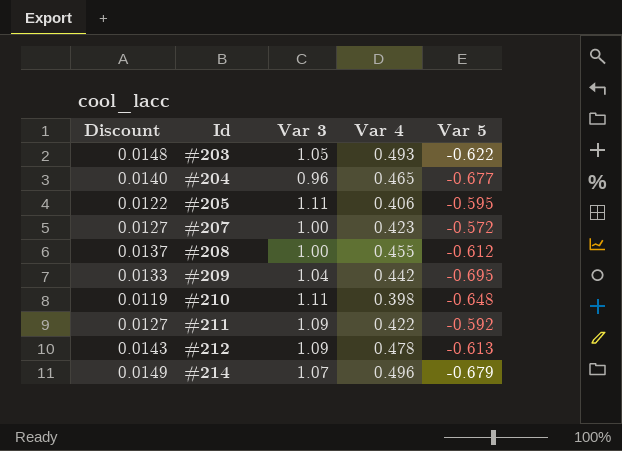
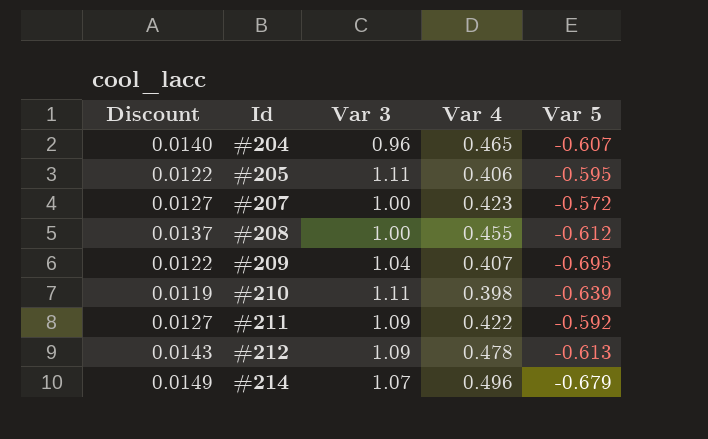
row #203: 0.0148 | 1.05 | 0.493 | -0.622 -> none
#204 | Var 5: -0.677 -> -0.607
#209 | Discount: 0.0133 -> 0.0122
#209 | Var 4: 0.442 -> 0.407
#210 | Var 5: -0.648 -> -0.639

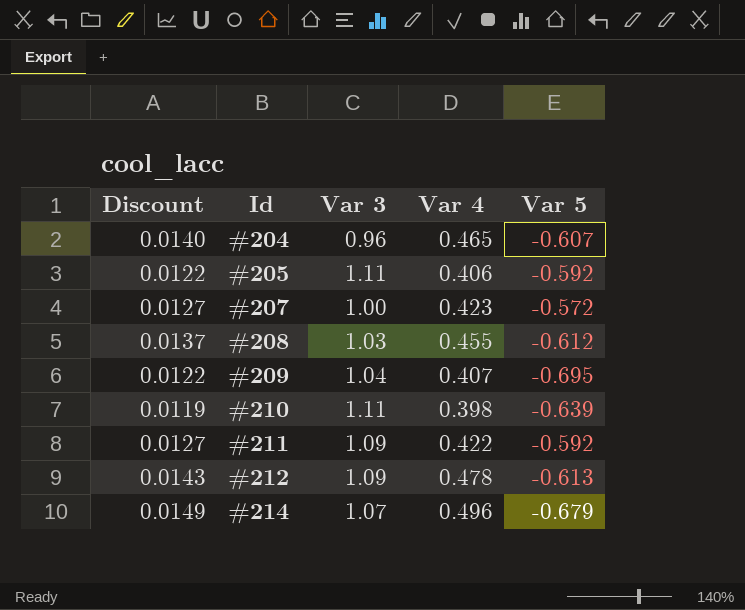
#205 | Var 5: -0.595 -> -0.592
#208 | Var 3: 1.00 -> 1.03

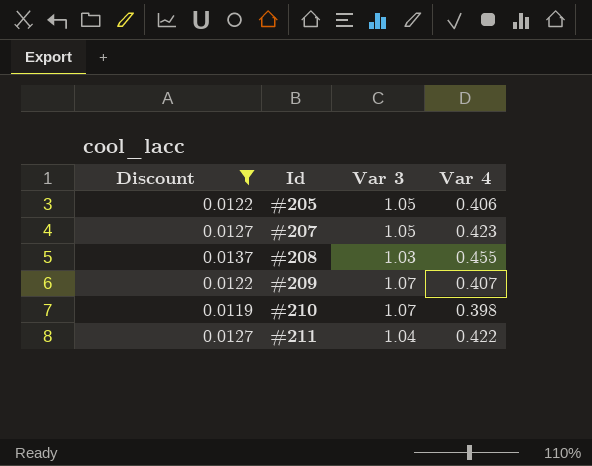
filter: none -> Discount <= 0.0137
column Var 5 | position: 5 -> none
#205 | Var 3: 1.11 -> 1.05
#207 | Var 3: 1.00 -> 1.05
#209 | Var 3: 1.04 -> 1.07
#210 | Var 3: 1.11 -> 1.07
#211 | Var 3: 1.09 -> 1.04

